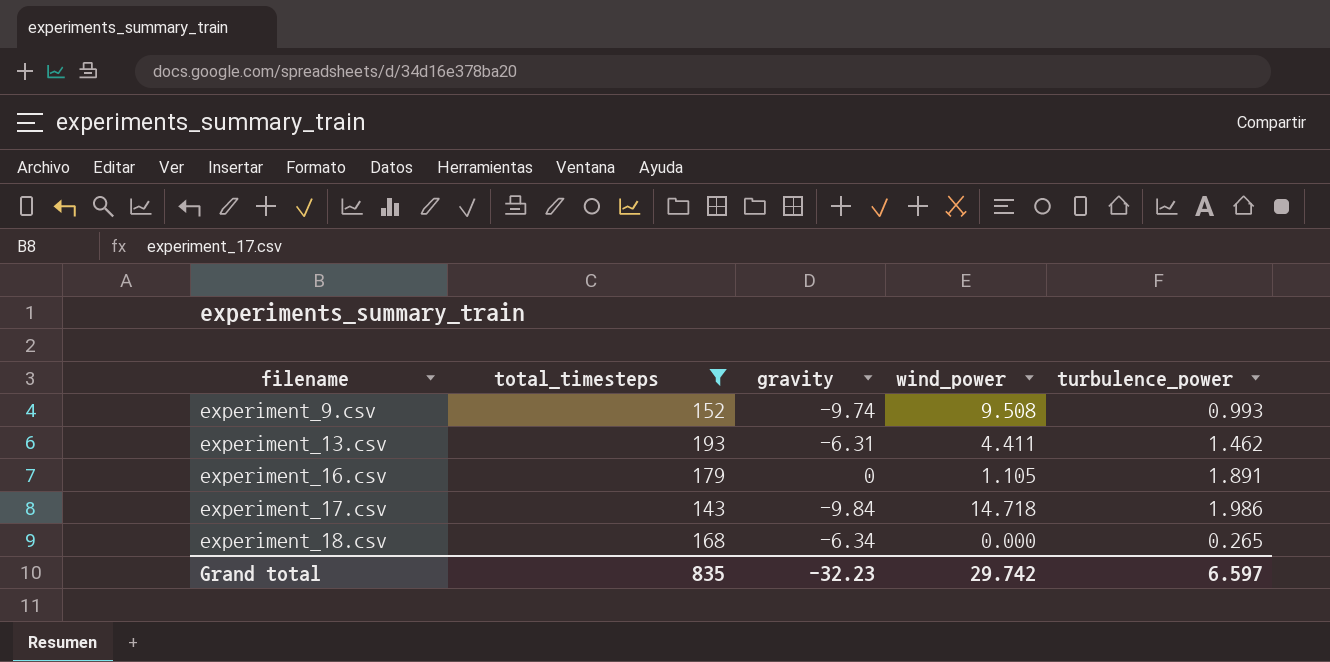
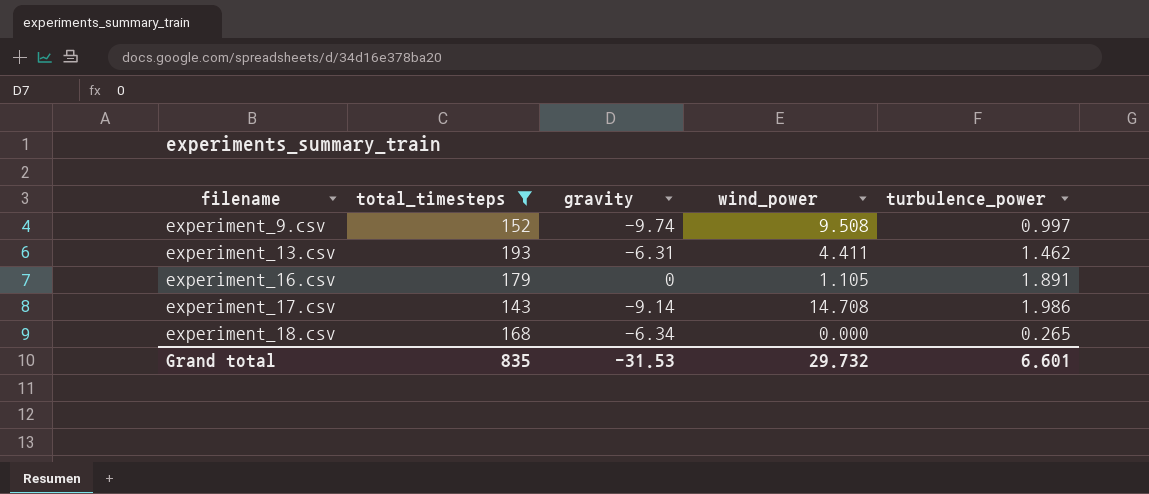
experiment_9.csv | turbulence_power: 0.993 -> 0.997
experiment_17.csv | gravity: -9.84 -> -9.14
experiment_17.csv | wind_power: 14.718 -> 14.708
Grand total | gravity: -32.23 -> -31.53
Grand total | wind_power: 29.742 -> 29.732
Grand total | turbulence_power: 6.597 -> 6.601

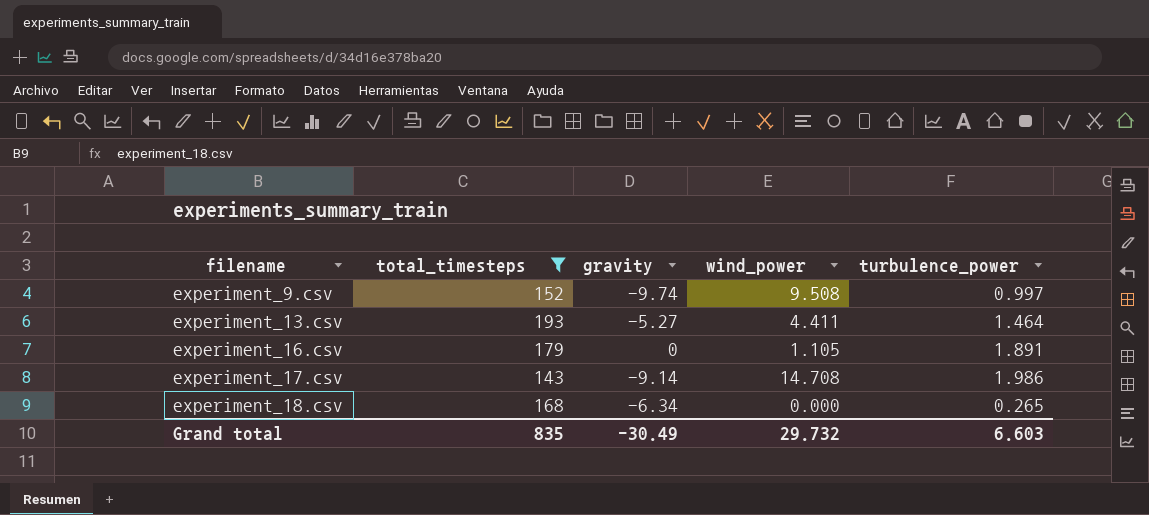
experiment_13.csv | gravity: -6.31 -> -5.27
experiment_13.csv | turbulence_power: 1.462 -> 1.464
Grand total | gravity: -31.53 -> -30.49
Grand total | turbulence_power: 6.601 -> 6.603

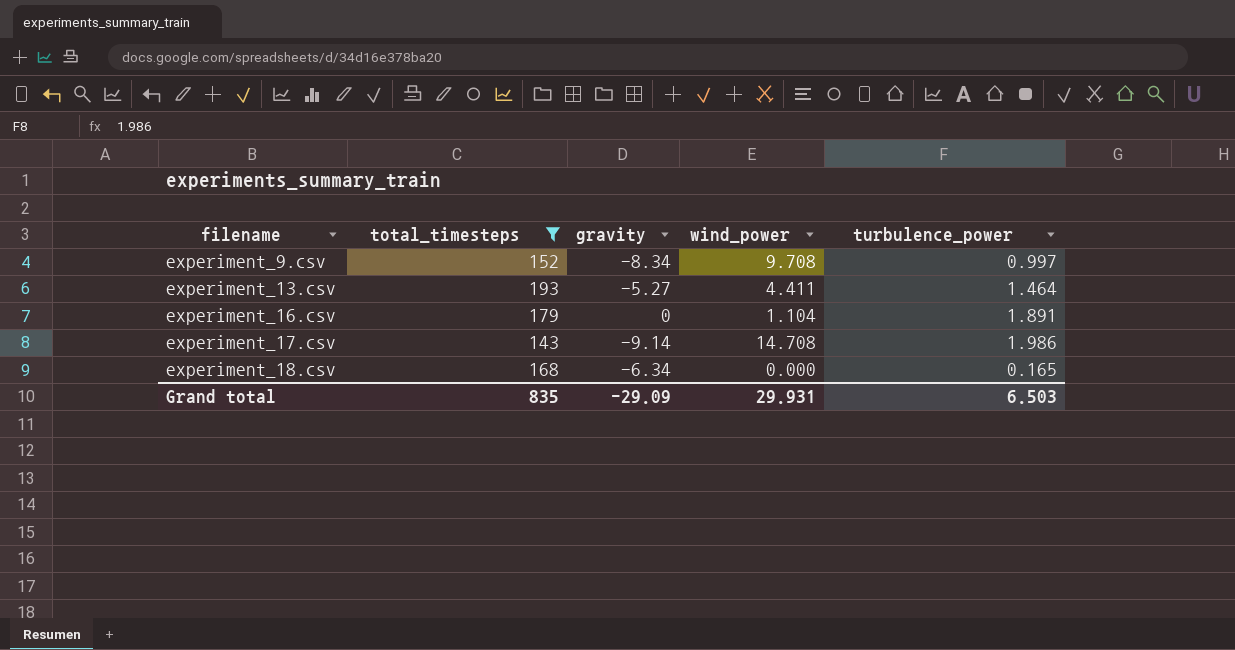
experiment_9.csv | gravity: -9.74 -> -8.34
experiment_9.csv | wind_power: 9.508 -> 9.708
experiment_16.csv | wind_power: 1.105 -> 1.104
experiment_18.csv | turbulence_power: 0.265 -> 0.165
Grand total | gravity: -30.49 -> -29.09
Grand total | wind_power: 29.732 -> 29.931
Grand total | turbulence_power: 6.603 -> 6.503

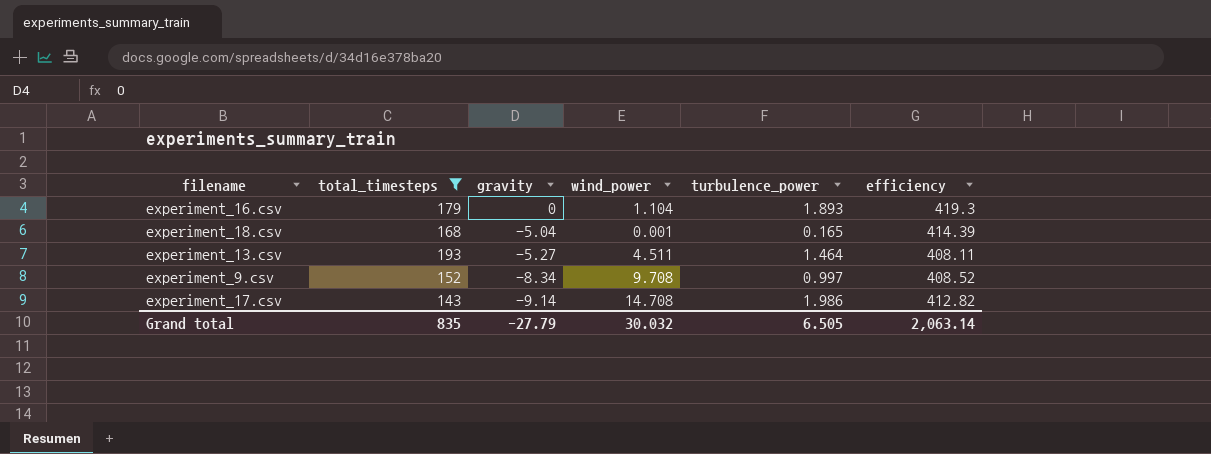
row order: filename ascending -> gravity descending
column efficiency | position: none -> 6
experiment_16.csv | turbulence_power: 1.891 -> 1.893
experiment_18.csv | gravity: -6.34 -> -5.04
experiment_18.csv | wind_power: 0.000 -> 0.001
experiment_13.csv | wind_power: 4.411 -> 4.511
Grand total | gravity: -29.09 -> -27.79
Grand total | wind_power: 29.931 -> 30.032
Grand total | turbulence_power: 6.503 -> 6.505

